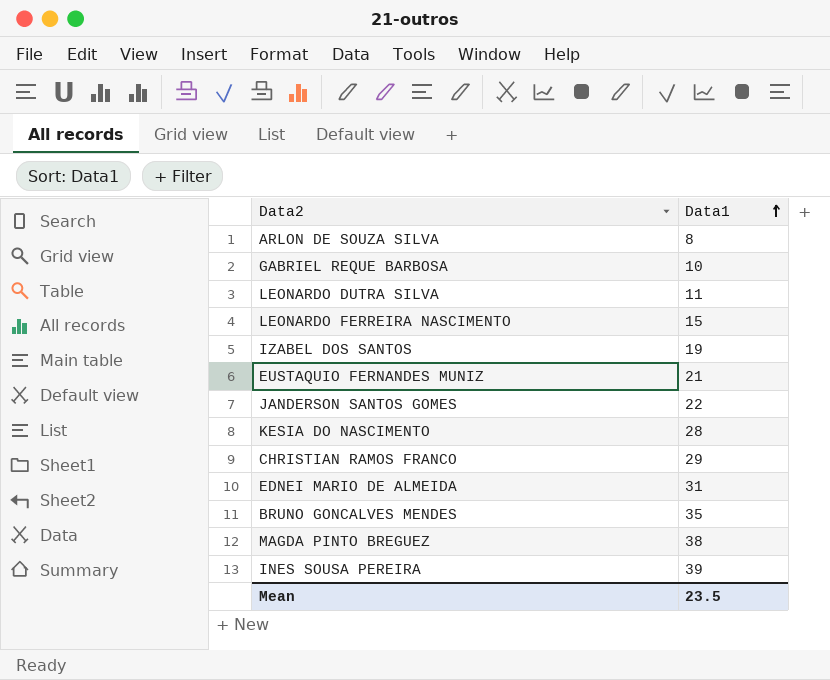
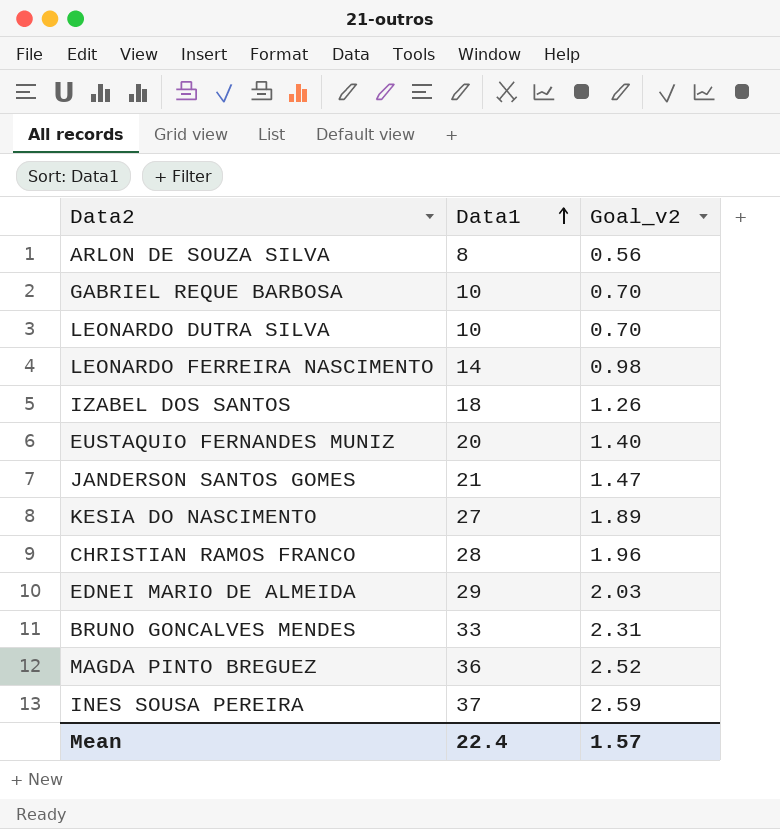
column Goal_v2 | formula: none -> [Data1] * 0.07
LEONARDO DUTRA SILVA | Data1: 11 -> 10
LEONARDO FERREIRA NASCIMENTO | Data1: 15 -> 14
IZABEL DOS SANTOS | Data1: 19 -> 18
EUSTAQUIO FERNANDES MUNIZ | Data1: 21 -> 20
JANDERSON SANTOS GOMES | Data1: 22 -> 21
KESIA DO NASCIMENTO | Data1: 28 -> 27
CHRISTIAN RAMOS FRANCO | Data1: 29 -> 28
EDNEI MARIO DE ALMEIDA | Data1: 31 -> 29
BRUNO GONCALVES MENDES | Data1: 35 -> 33
MAGDA PINTO BREGUEZ | Data1: 38 -> 36
INES SOUSA PEREIRA | Data1: 39 -> 37
Mean | Data1: 23.5 -> 22.4

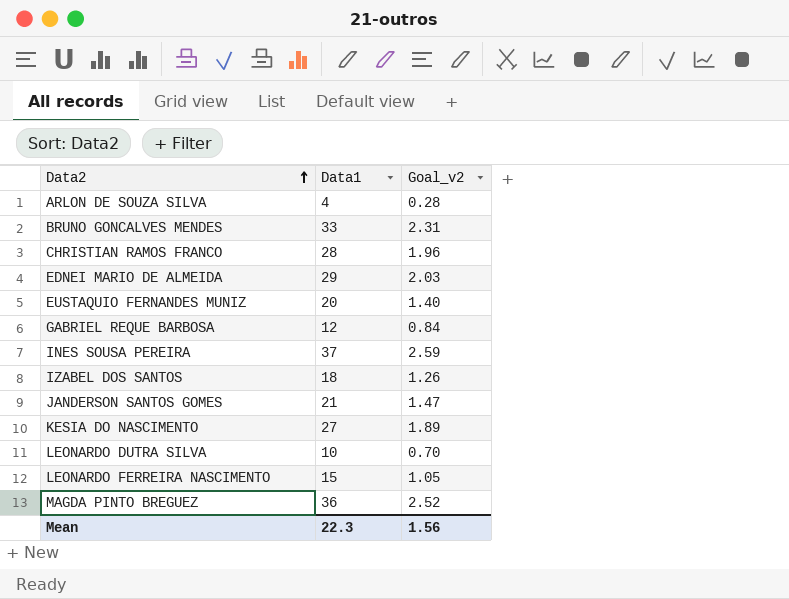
row order: Data1 ascending -> Data2 ascending
ARLON DE SOUZA SILVA | Data1: 8 -> 4
ARLON DE SOUZA SILVA | Goal_v2: 0.56 -> 0.28
GABRIEL REQUE BARBOSA | Data1: 10 -> 12
GABRIEL REQUE BARBOSA | Goal_v2: 0.70 -> 0.84
LEONARDO FERREIRA NASCIMENTO | Data1: 14 -> 15
LEONARDO FERREIRA NASCIMENTO | Goal_v2: 0.98 -> 1.05
Mean | Data1: 22.4 -> 22.3
Mean | Goal_v2: 1.57 -> 1.56

